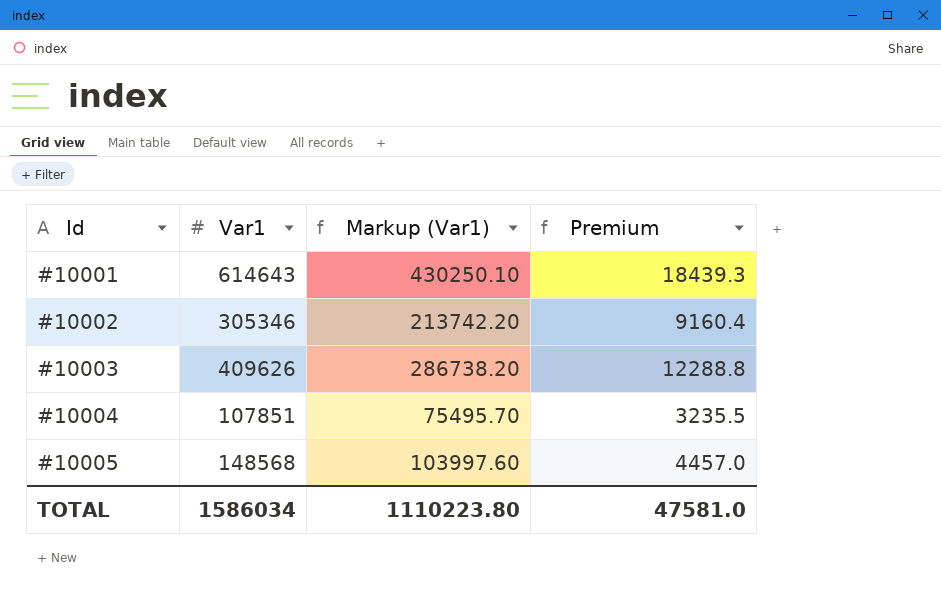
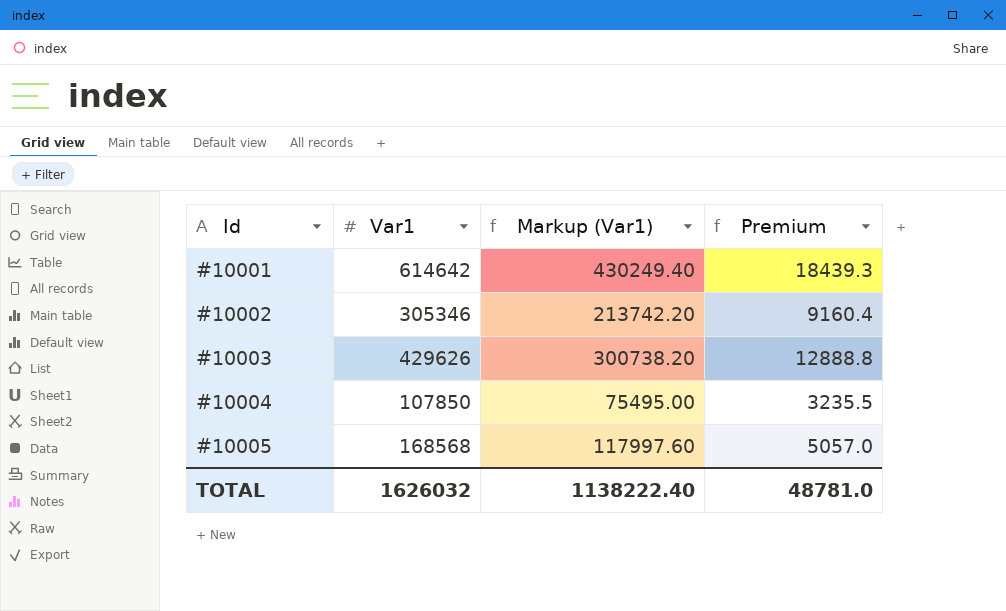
#10001 | Var1: 614643 -> 614642
#10001 | Markup (Var1): 430250.10 -> 430249.40
#10003 | Var1: 409626 -> 429626
#10003 | Markup (Var1): 286738.20 -> 300738.20
#10003 | Premium: 12288.8 -> 12888.8
#10004 | Var1: 107851 -> 107850
#10004 | Markup (Var1): 75495.70 -> 75495.00
#10005 | Var1: 148568 -> 168568
#10005 | Markup (Var1): 103997.60 -> 117997.60
#10005 | Premium: 4457.0 -> 5057.0
TOTAL | Var1: 1586034 -> 1626032
TOTAL | Markup (Var1): 1110223.80 -> 1138222.40
TOTAL | Premium: 47581.0 -> 48781.0

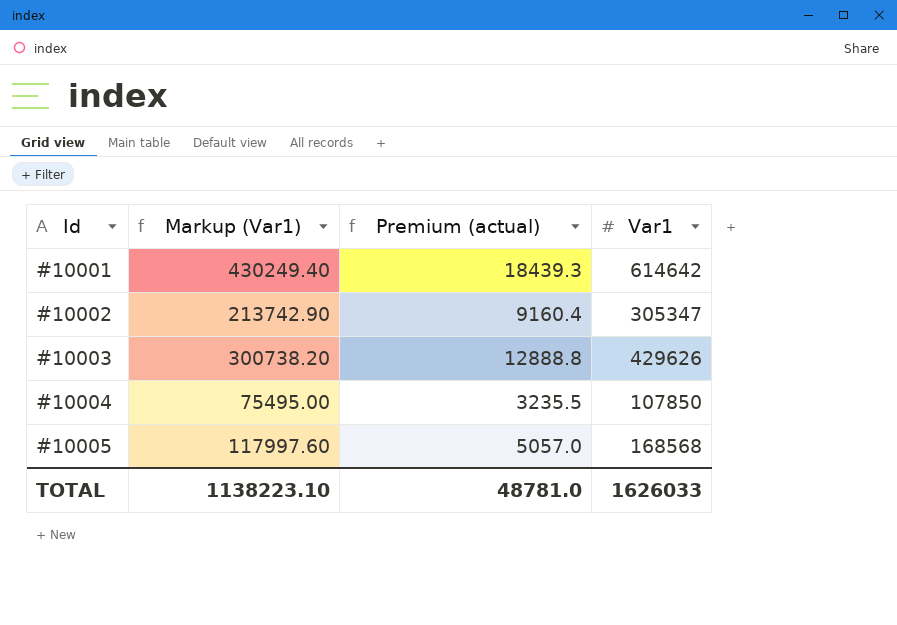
column name: Premium -> Premium (actual)
column Var1 | position: 2 -> 4
#10002 | Markup (Var1): 213742.20 -> 213742.90
#10002 | Var1: 305346 -> 305347
TOTAL | Markup (Var1): 1138222.40 -> 1138223.10
TOTAL | Var1: 1626032 -> 1626033

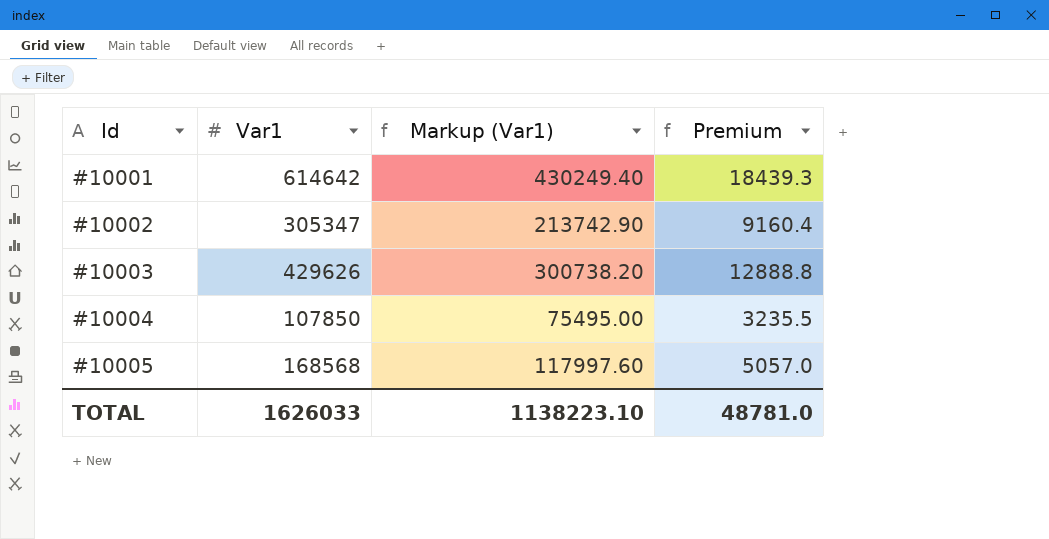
column Var1 | position: 4 -> 2
column name: Premium (actual) -> Premium

